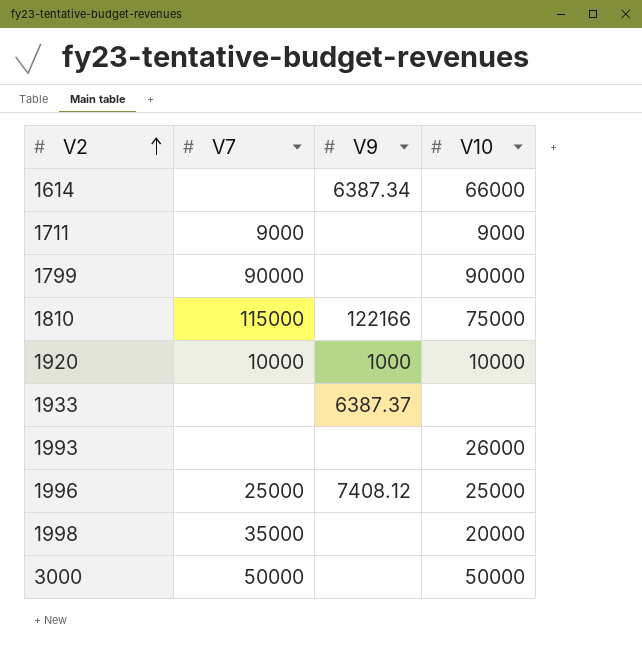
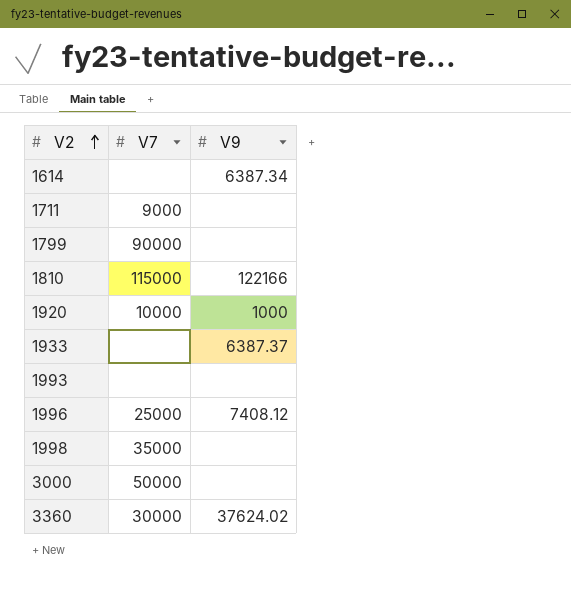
column V10 | position: 4 -> none
row 3360: none -> 30000 | 37624.02

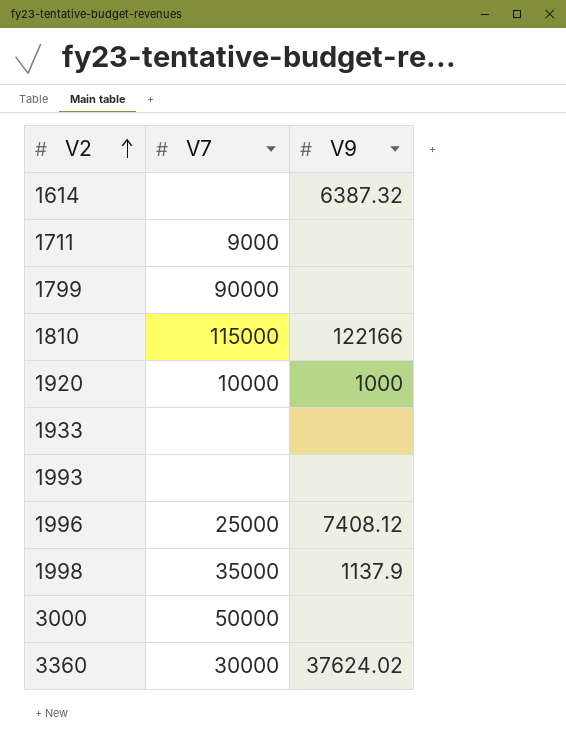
1614 | V9: 6387.34 -> 6387.32
1933 | V9: 6387.37 -> none
1998 | V9: none -> 1137.9

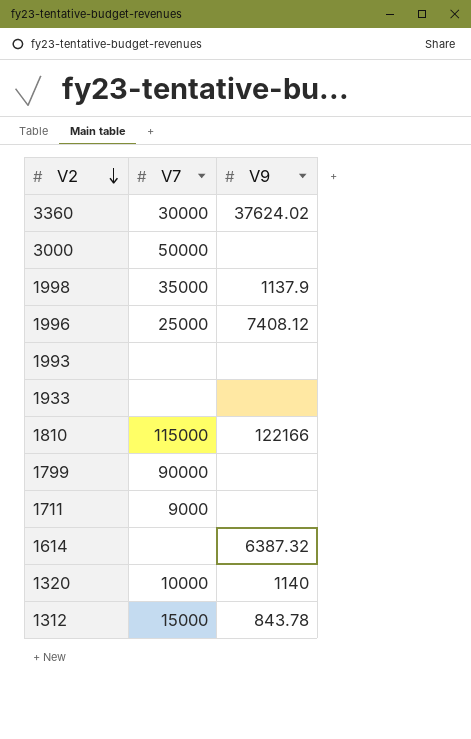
row order: V2 ascending -> V2 descending
row 1920: 10000 | 1000 -> none
row 1320: none -> 10000 | 1140
row 1312: none -> 15000 | 843.78

